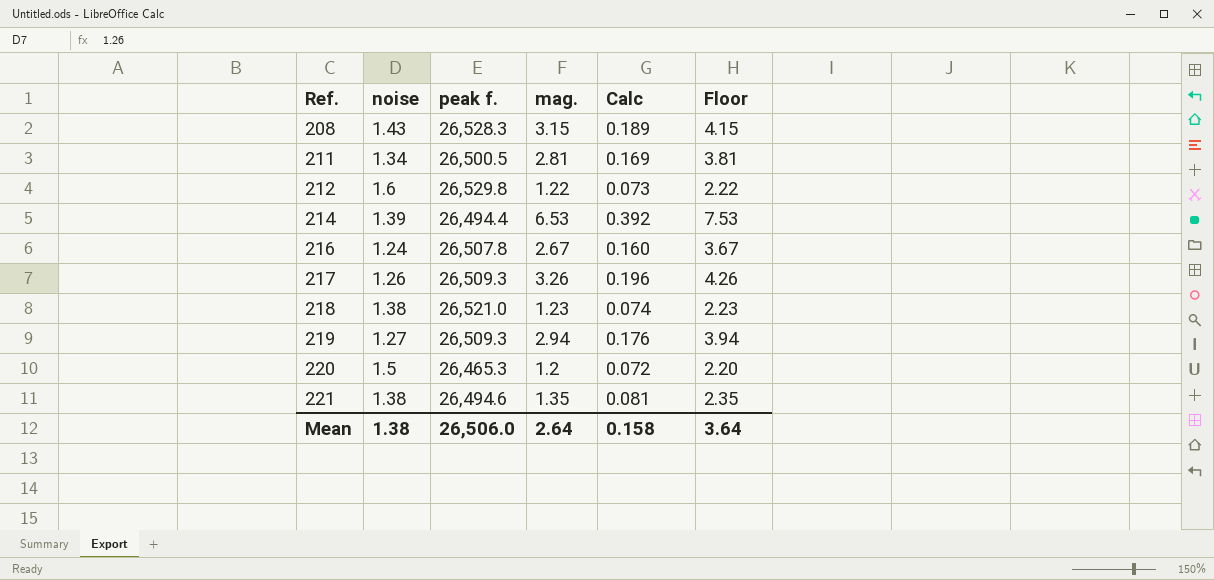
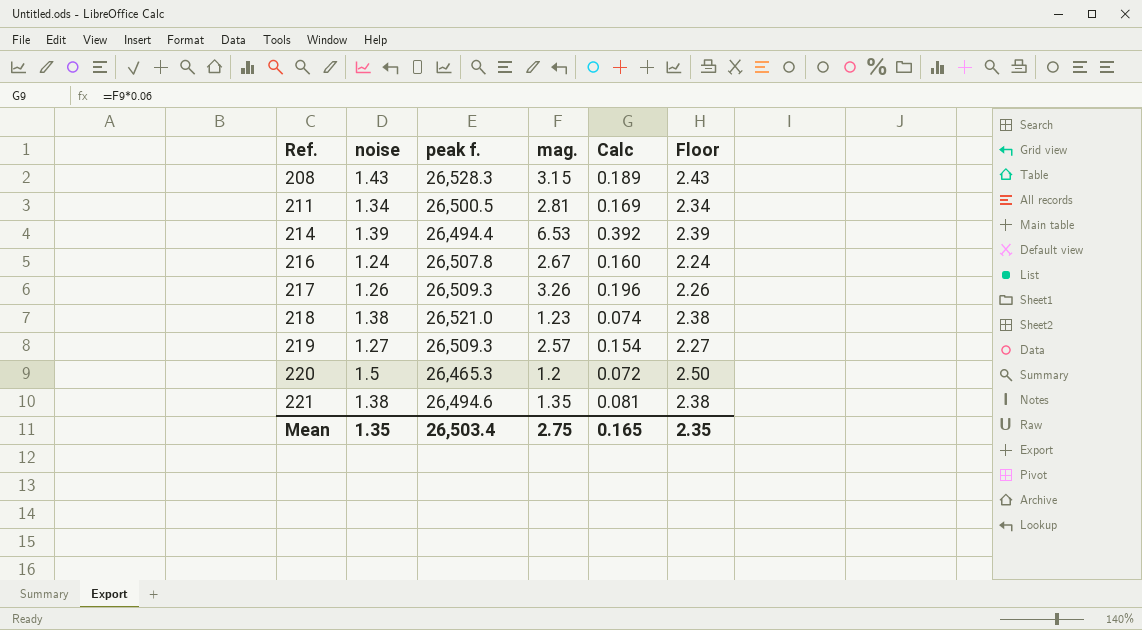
column Floor | formula: [mag.] + 1 -> [noise] + 1
row 212: 1.6 | 26,529.8 | 1.22 | 0.073 | 2.22 -> none
219 | mag.: 2.94 -> 2.57
219 | Calc: 0.176 -> 0.154
Mean | noise: 1.38 -> 1.35
Mean | peak f.: 26,506.0 -> 26,503.4
Mean | mag.: 2.64 -> 2.75
Mean | Calc: 0.158 -> 0.165
Mean | Floor: 3.64 -> 2.35

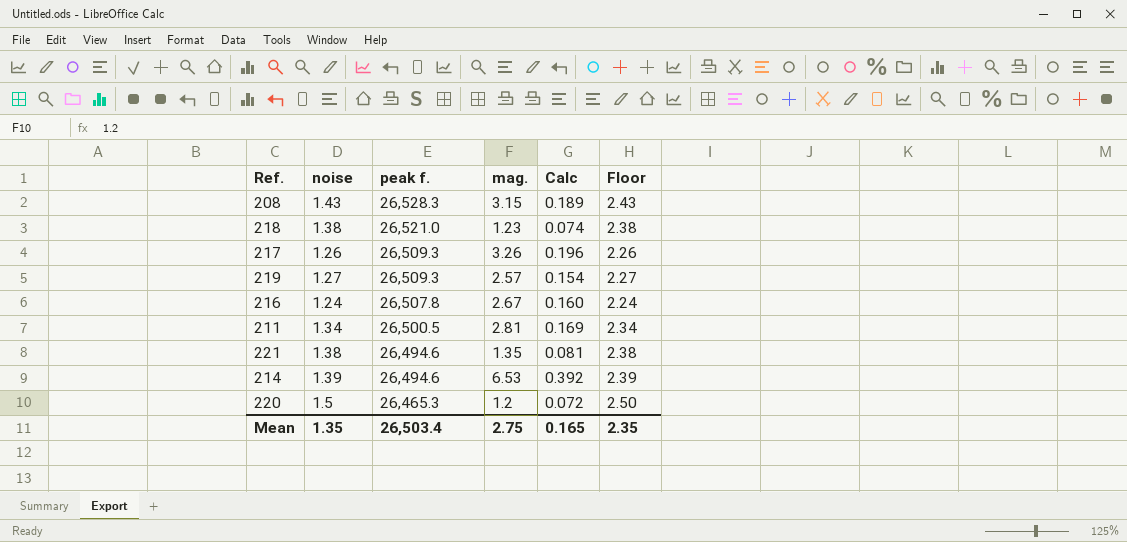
row order: Ref. ascending -> peak f. descending
214 | peak f.: 26,494.4 -> 26,494.6

